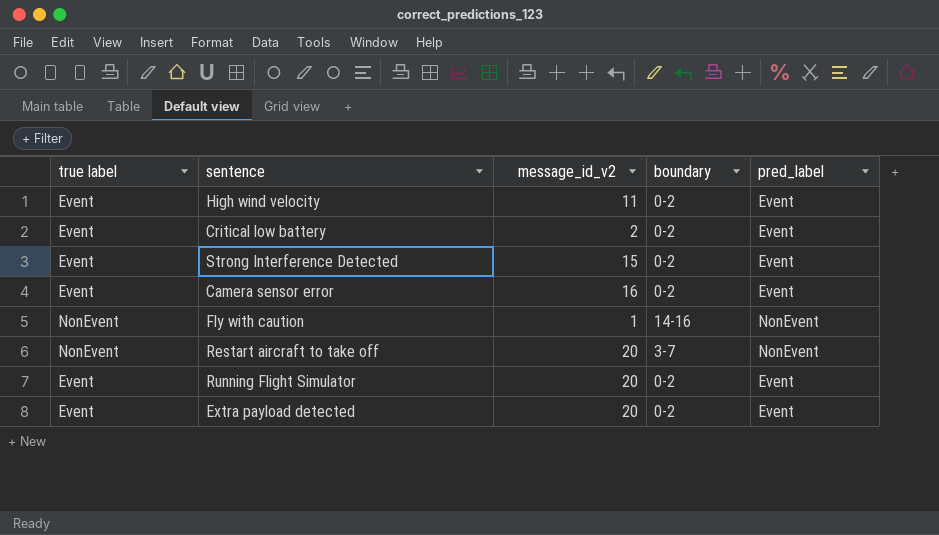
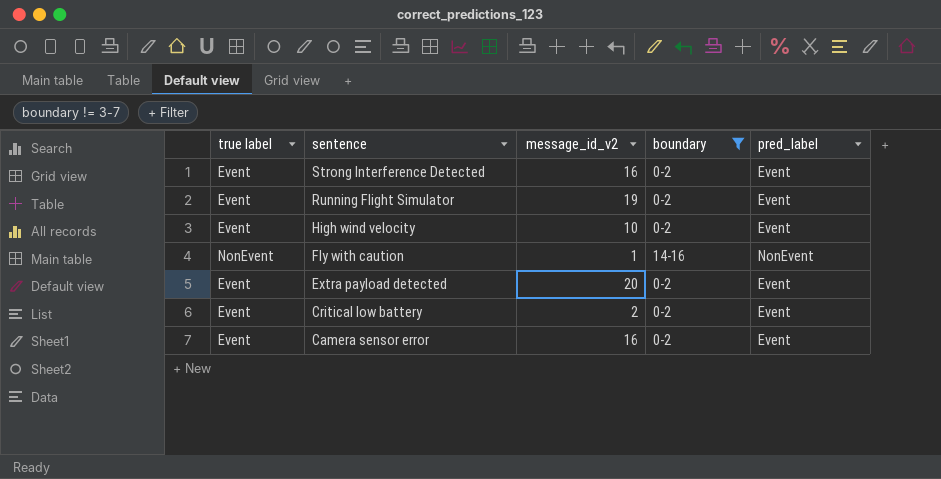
filter: none -> boundary != 3-7
row order: none -> sentence descending
Strong Interference Detected | message_id_v2: 15 -> 16
Running Flight Simulator | message_id_v2: 20 -> 19
High wind velocity | message_id_v2: 11 -> 10

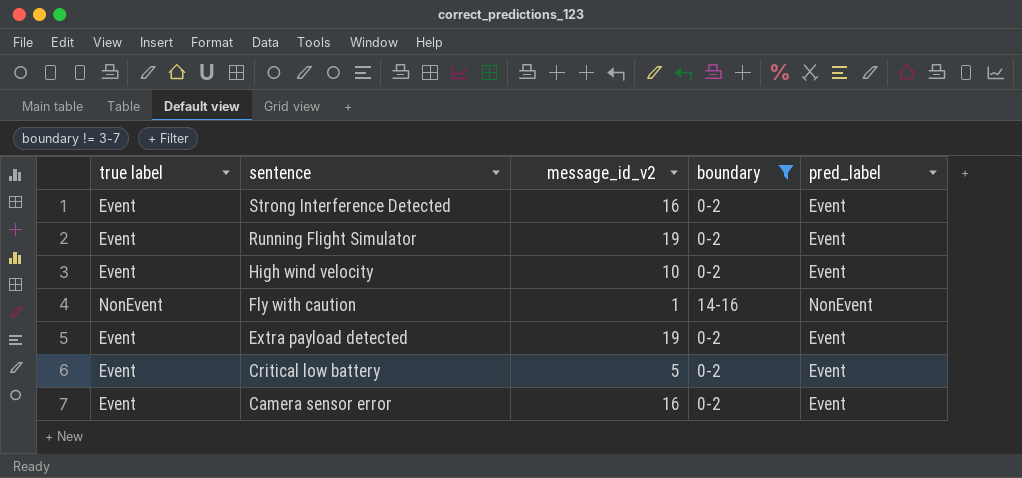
Extra payload detected | message_id_v2: 20 -> 19
Critical low battery | message_id_v2: 2 -> 5

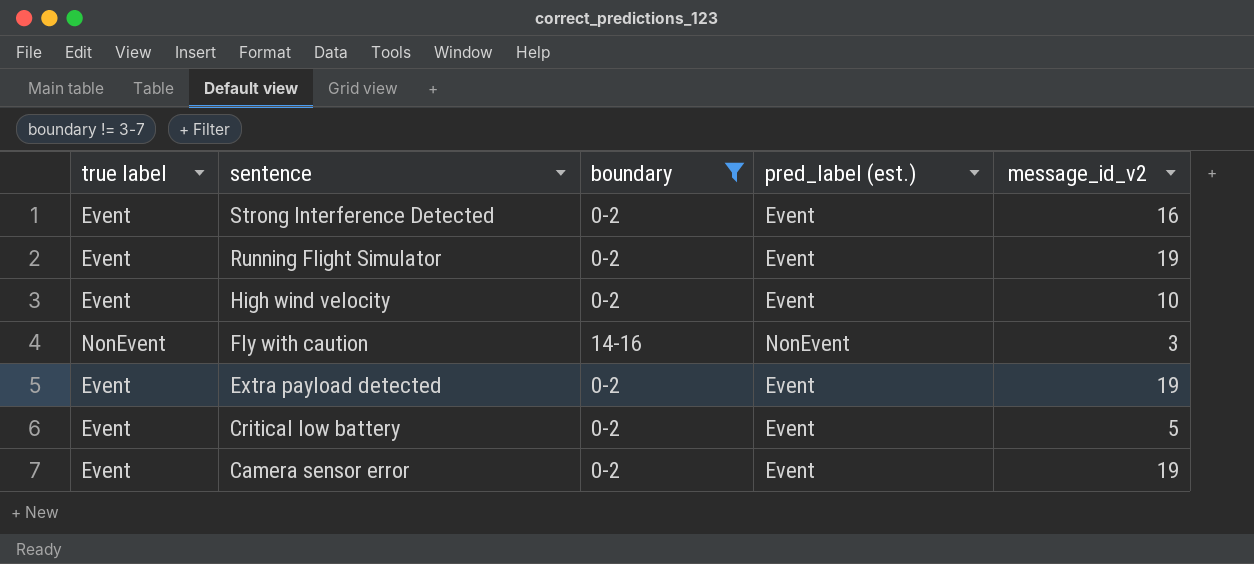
column name: pred_label -> pred_label (est.)
column message_id_v2 | position: 3 -> 5
Fly with caution | message_id_v2: 1 -> 3
Camera sensor error | message_id_v2: 16 -> 19

